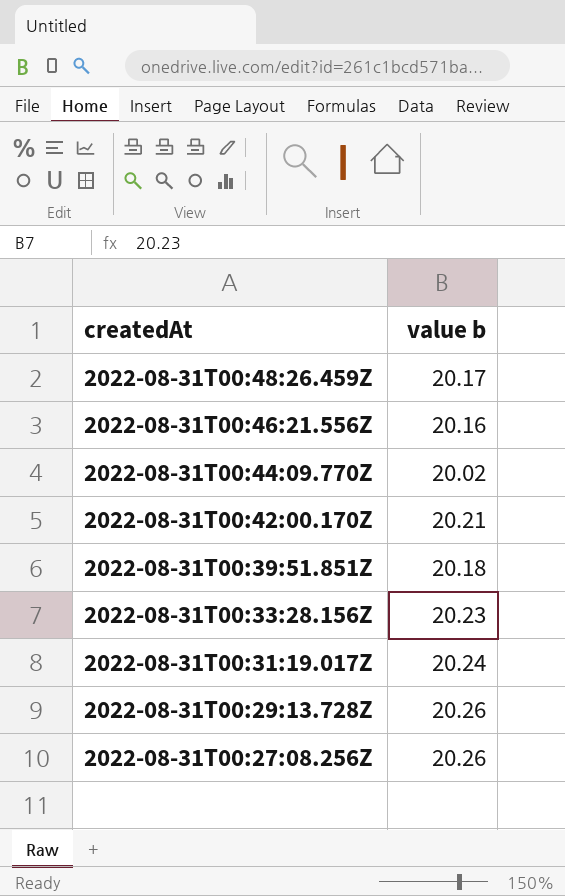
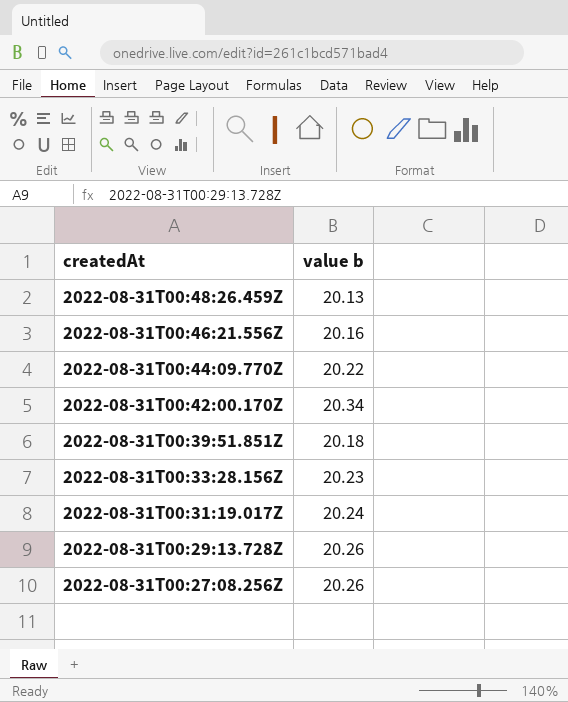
2022-08-31T00:48:26.459Z | value b: 20.17 -> 20.13
2022-08-31T00:44:09.770Z | value b: 20.02 -> 20.22
2022-08-31T00:42:00.170Z | value b: 20.21 -> 20.34

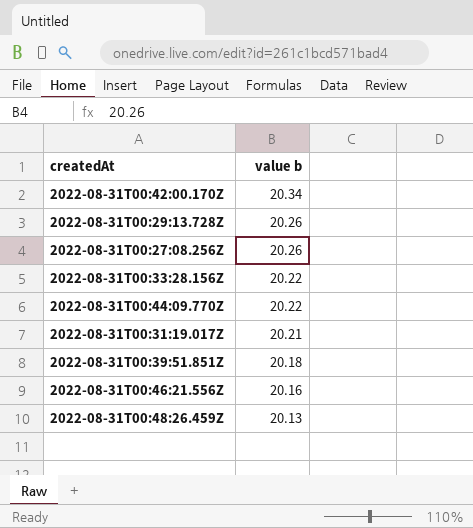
row order: createdAt descending -> value b descending
2022-08-31T00:33:28.156Z | value b: 20.23 -> 20.22
2022-08-31T00:31:19.017Z | value b: 20.24 -> 20.21

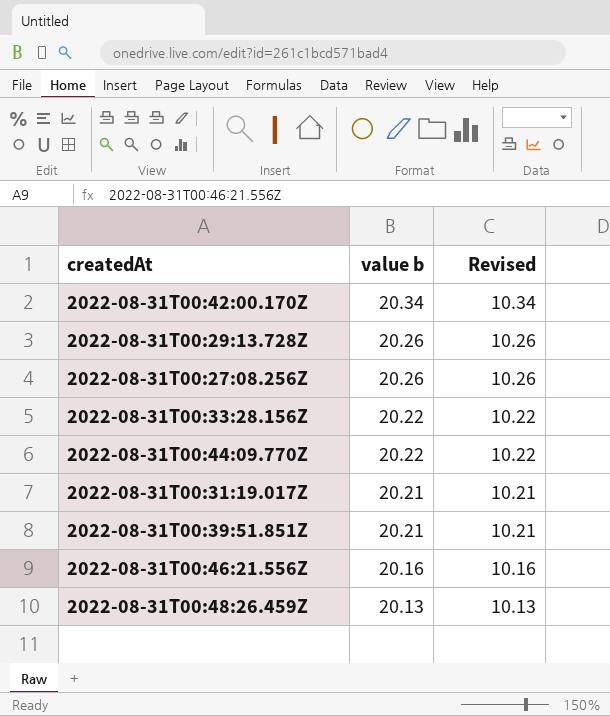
column Revised | formula: none -> [value b] - 10
2022-08-31T00:39:51.851Z | value b: 20.18 -> 20.21

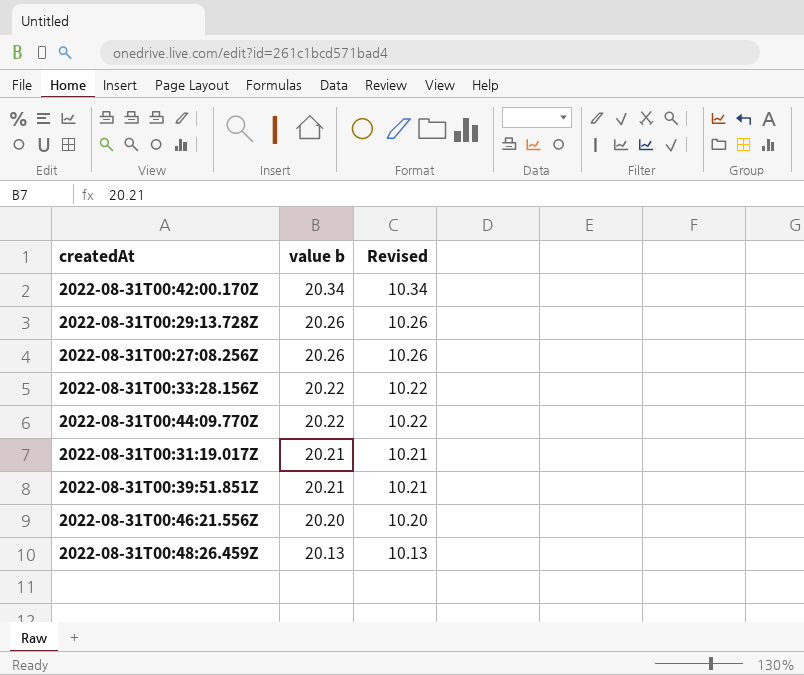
2022-08-31T00:46:21.556Z | value b: 20.16 -> 20.20
2022-08-31T00:46:21.556Z | Revised: 10.16 -> 10.20

